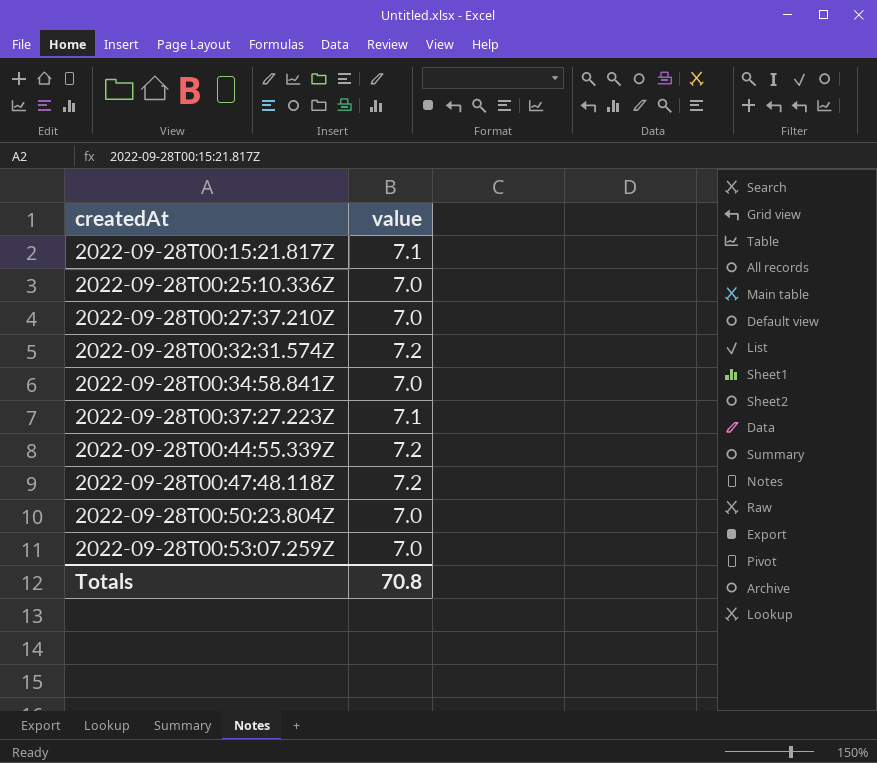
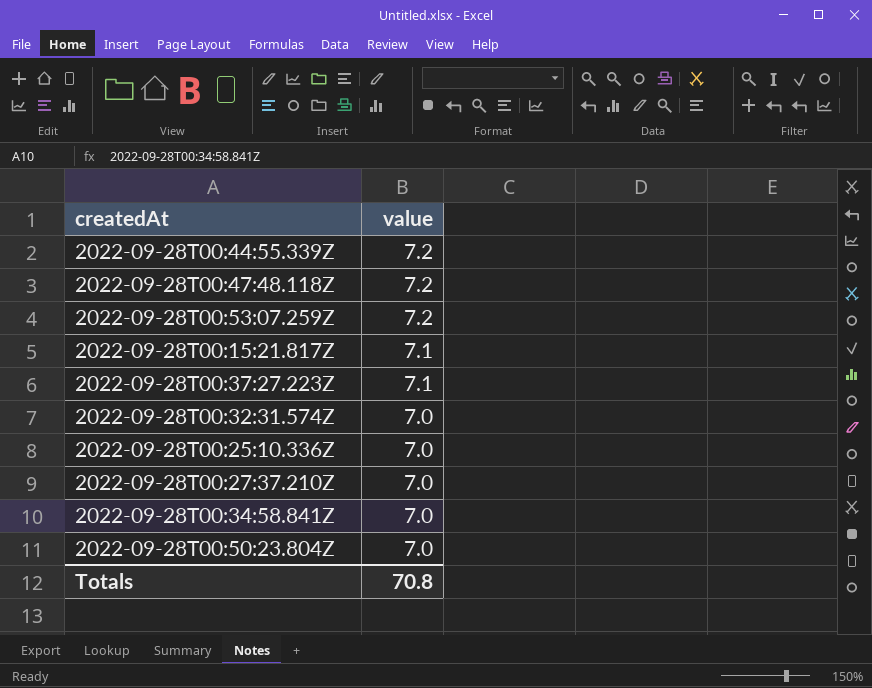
row order: createdAt ascending -> value descending
2022-09-28T00:53:07.259Z | value: 7.0 -> 7.2
2022-09-28T00:32:31.574Z | value: 7.2 -> 7.0

